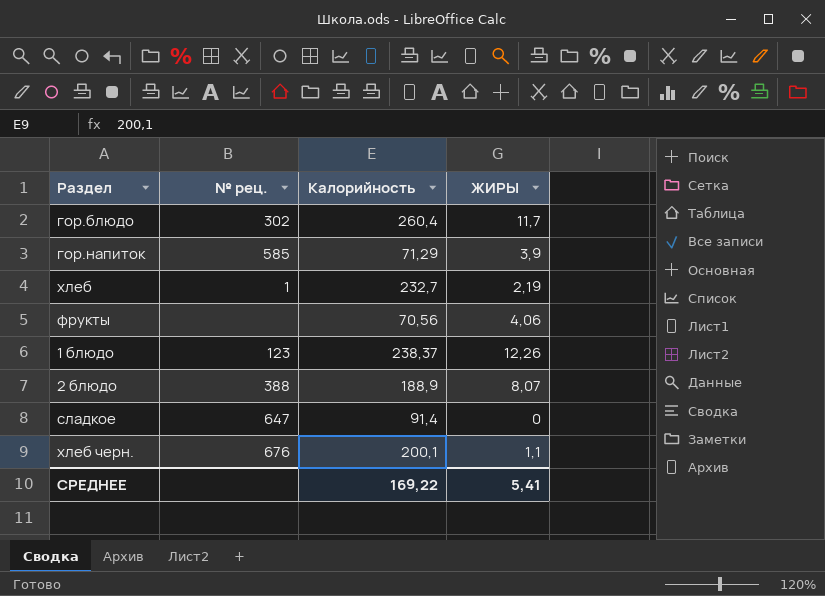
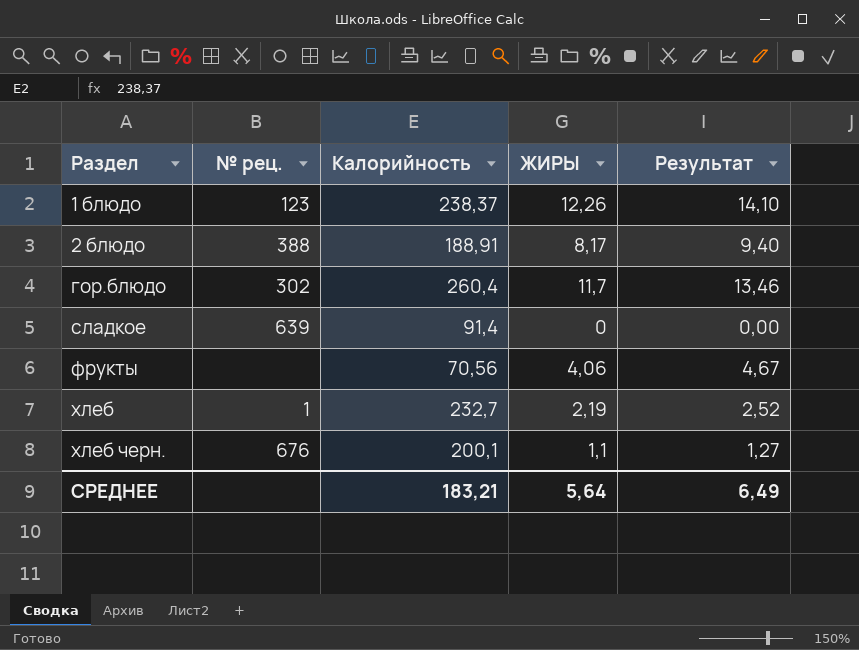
row order: none -> Раздел ascending
column Результат | formula: none -> [ЖИРЫ] * 1,15
row гор.напиток: 585 | 71,29 | 3,9 -> none
2 блюдо | Калорийность: 188,9 -> 188,91
2 блюдо | ЖИРЫ: 8,07 -> 8,17
сладкое | № рец.: 647 -> 639
СРЕДНЕЕ | Калорийность: 169,22 -> 183,21
СРЕДНЕЕ | ЖИРЫ: 5,41 -> 5,64

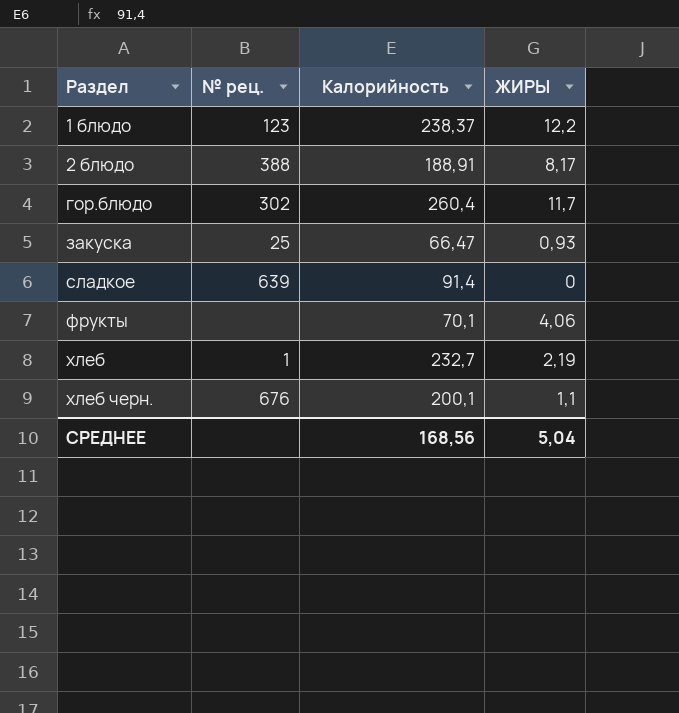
column Результат | formula: [ЖИРЫ] * 1,15 -> none
1 блюдо | ЖИРЫ: 12,26 -> 12,2
row закуска: none -> 25 | 66,47 | 0,93
фрукты | Калорийность: 70,56 -> 70,1
СРЕДНЕЕ | Калорийность: 183,21 -> 168,56
СРЕДНЕЕ | ЖИРЫ: 5,64 -> 5,04

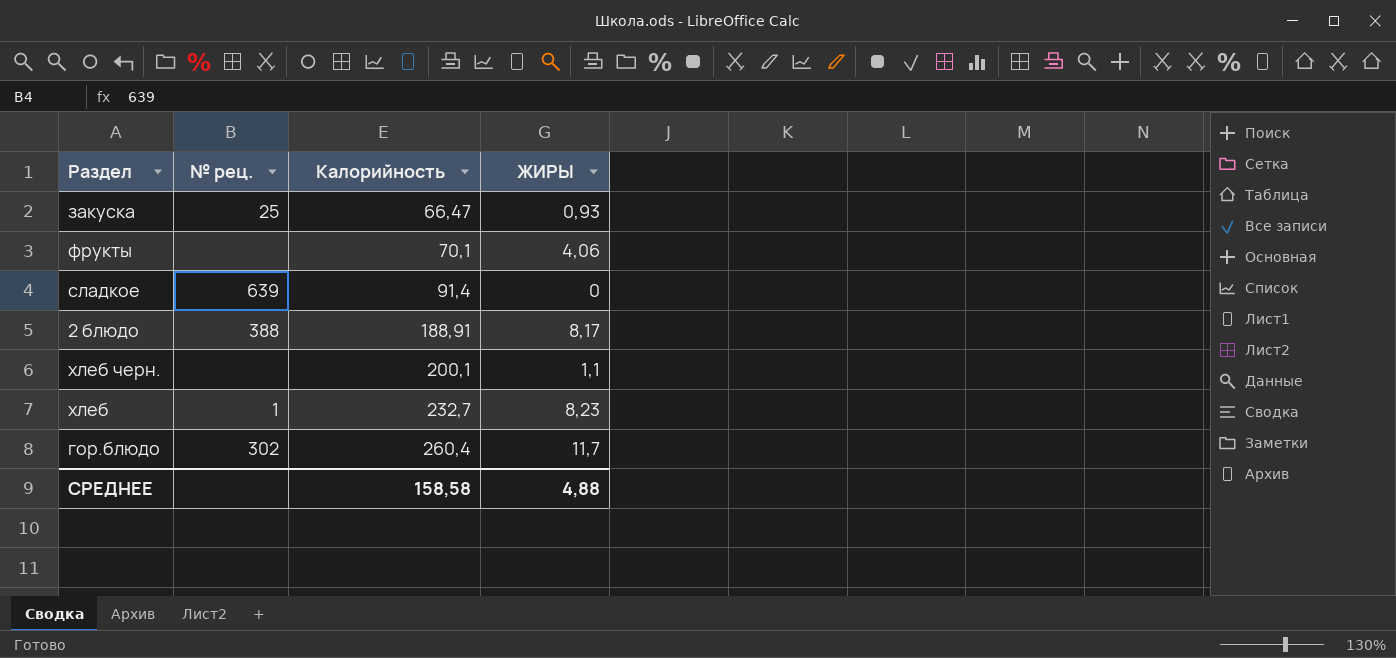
row order: Раздел ascending -> Калорийность ascending
row 1 блюдо: 123 | 238,37 | 12,2 -> none
хлеб черн. | № рец.: 676 -> none
хлеб | ЖИРЫ: 2,19 -> 8,23
СРЕДНЕЕ | Калорийность: 168,56 -> 158,58
СРЕДНЕЕ | ЖИРЫ: 5,04 -> 4,88

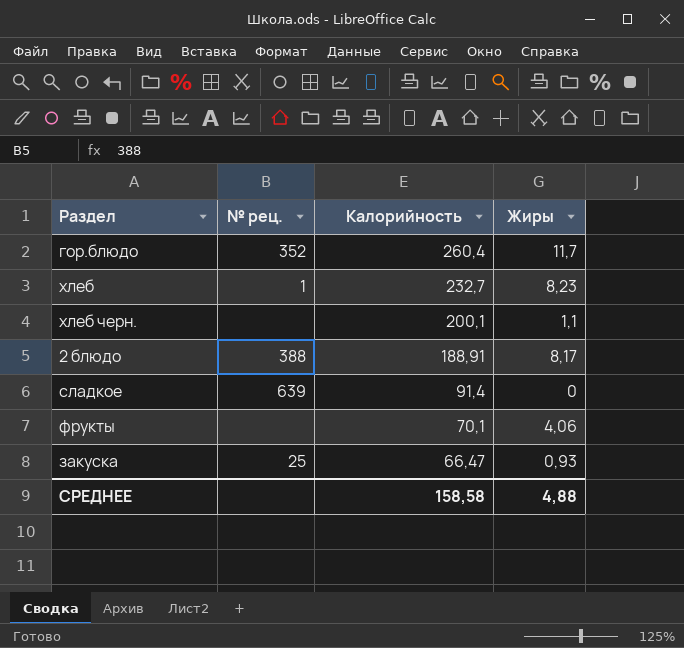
row order: Калорийность ascending -> Калорийность descending
column name: ЖИРЫ -> Жиры
гор.блюдо | № рец.: 302 -> 352

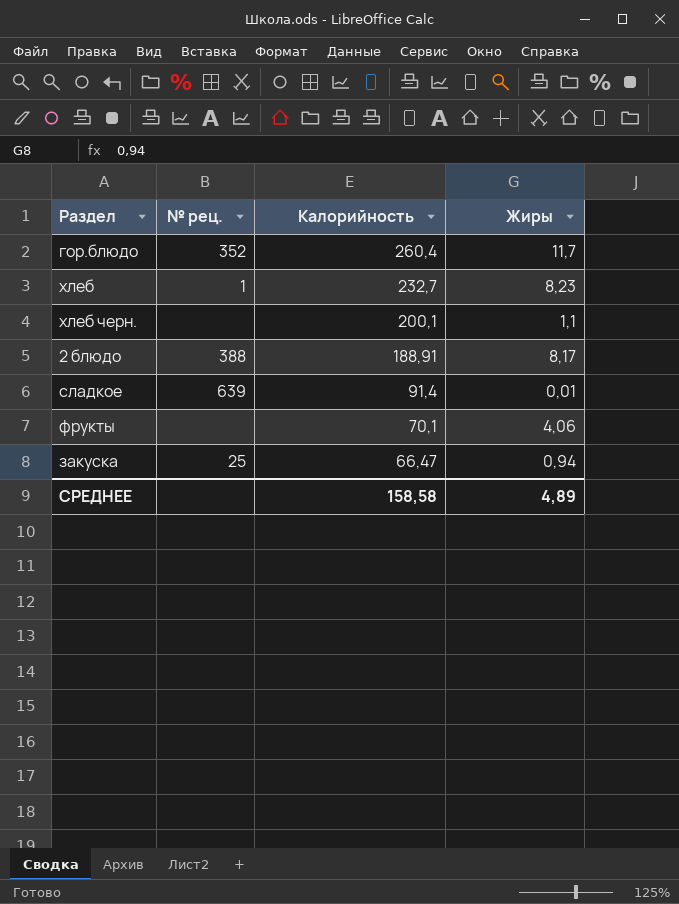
сладкое | Жиры: 0 -> 0,01
закуска | Жиры: 0,93 -> 0,94
СРЕДНЕЕ | Жиры: 4,88 -> 4,89

